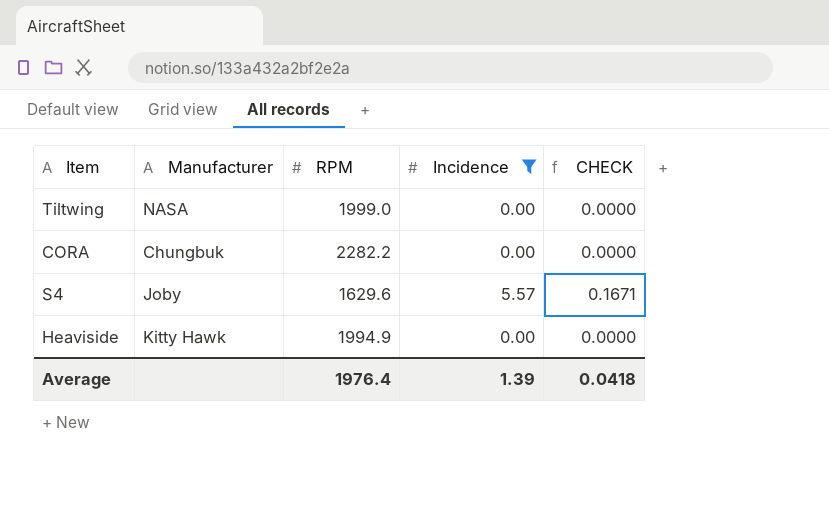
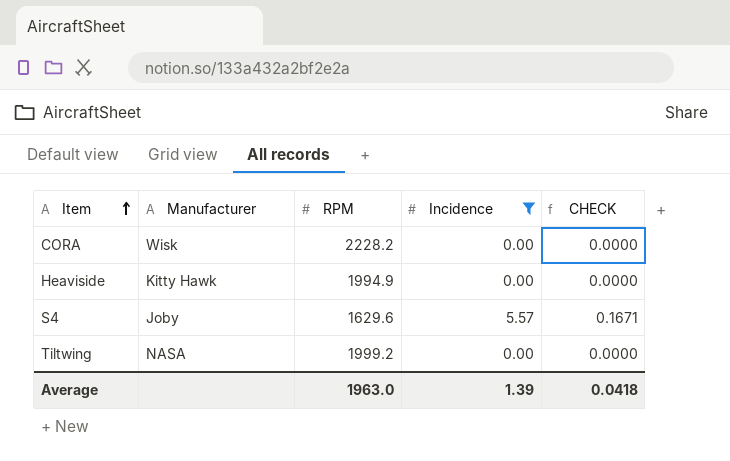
row order: none -> Item ascending
CORA | Manufacturer: Chungbuk -> Wisk
CORA | RPM: 2282.2 -> 2228.2
Tiltwing | RPM: 1999.0 -> 1999.2
Average | RPM: 1976.4 -> 1963.0

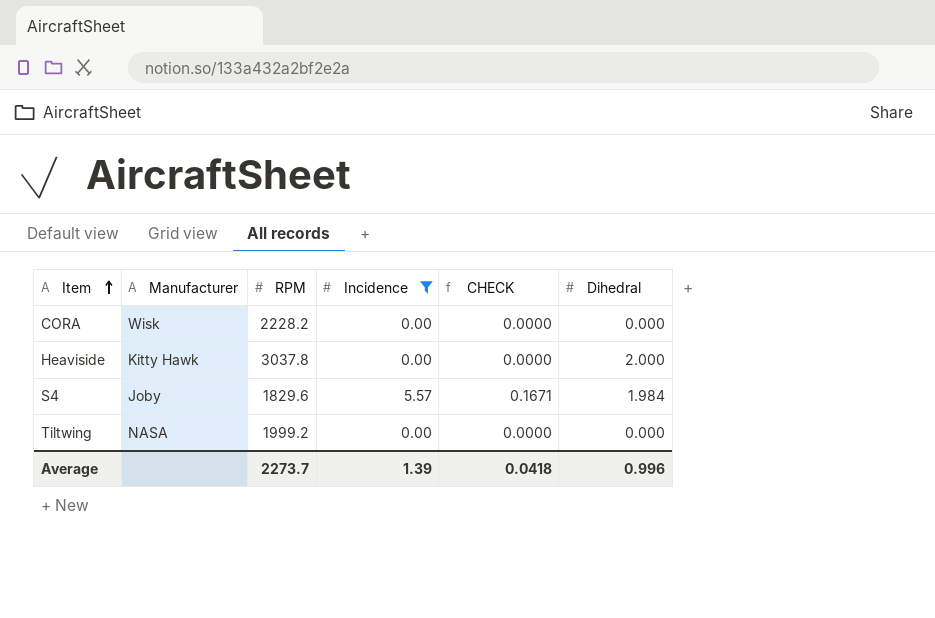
column Dihedral | position: none -> 6
Heaviside | RPM: 1994.9 -> 3037.8
S4 | RPM: 1629.6 -> 1829.6
Average | RPM: 1963.0 -> 2273.7

